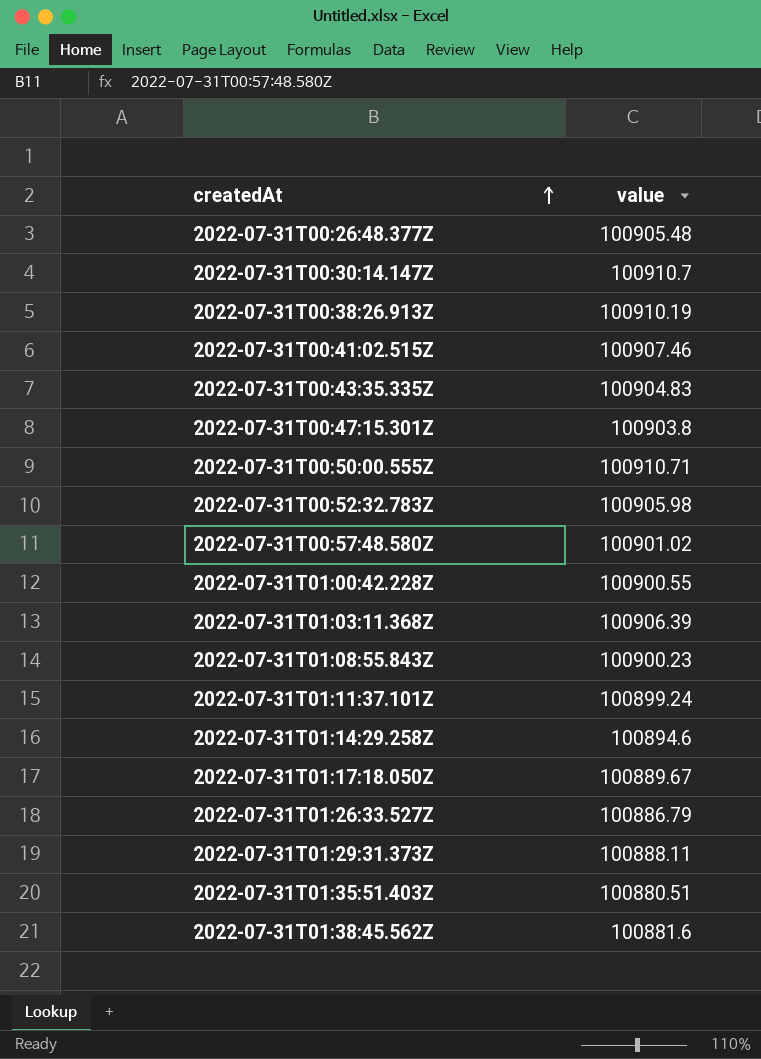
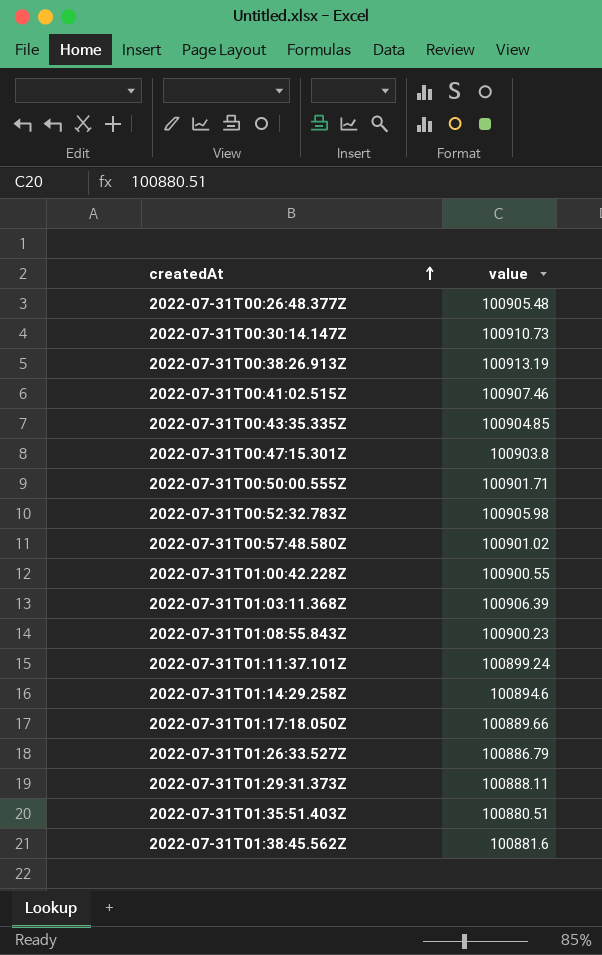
2022-07-31T00:30:14.147Z | value: 100910.7 -> 100910.73
2022-07-31T00:38:26.913Z | value: 100910.19 -> 100913.19
2022-07-31T00:43:35.335Z | value: 100904.83 -> 100904.85
2022-07-31T00:50:00.555Z | value: 100910.71 -> 100901.71
2022-07-31T01:17:18.050Z | value: 100889.67 -> 100889.66

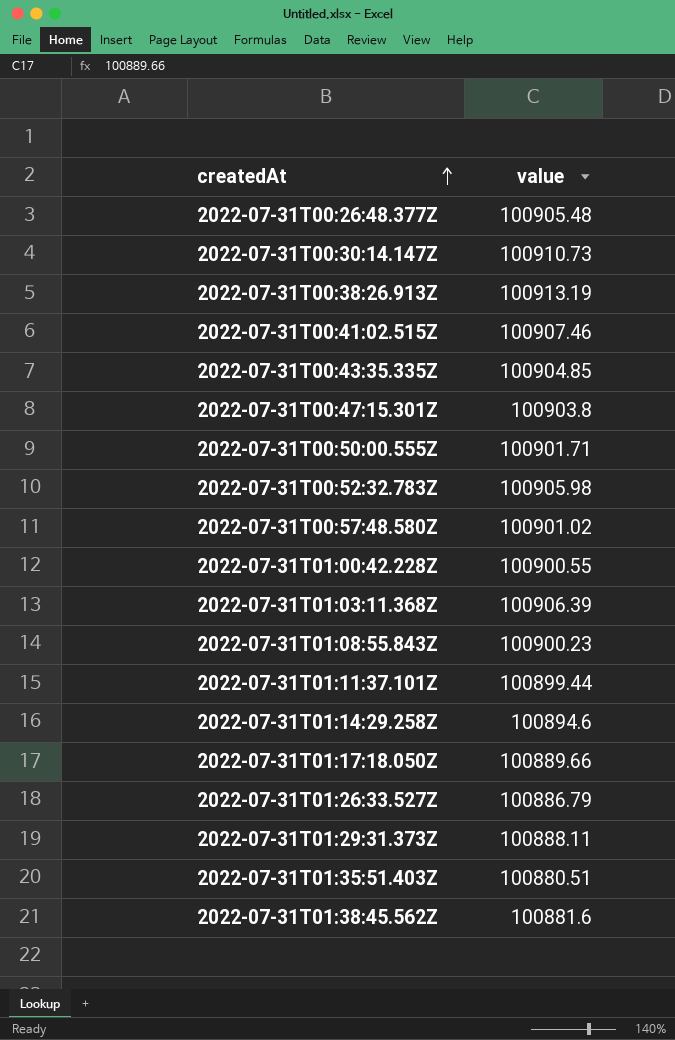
2022-07-31T01:11:37.101Z | value: 100899.24 -> 100899.44

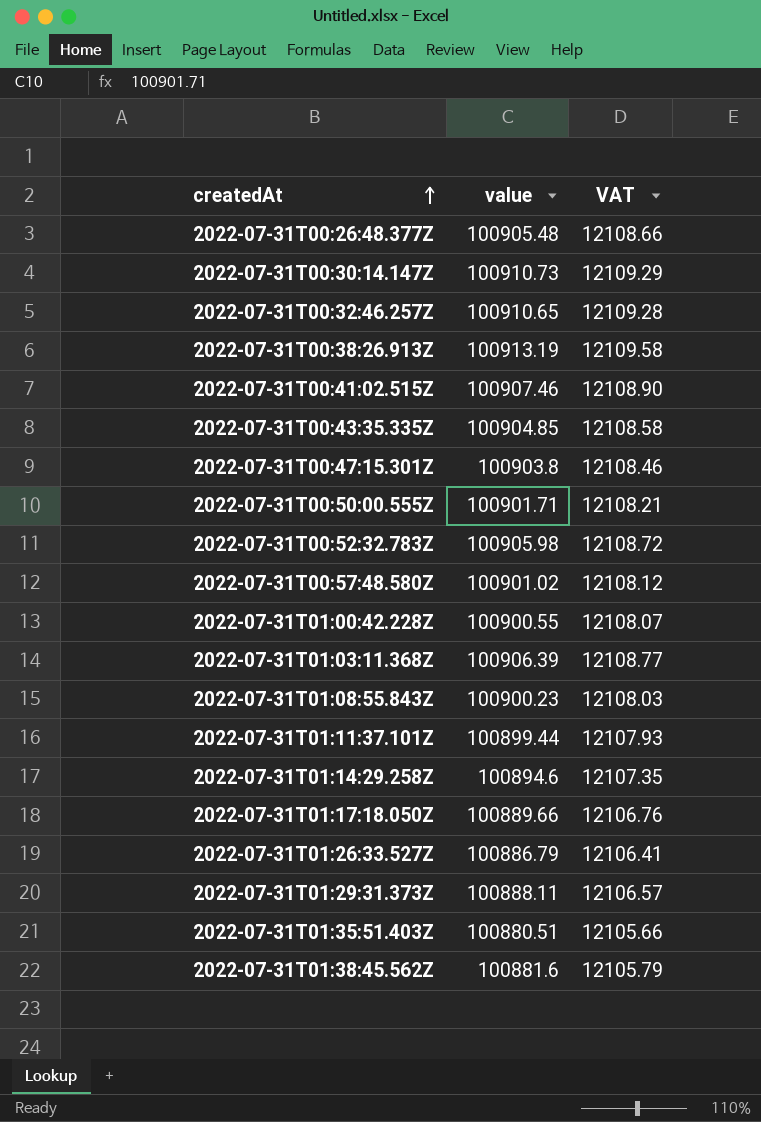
column VAT | formula: none -> [value] * 0.12
row 2022-07-31T00:32:46.257Z: none -> 100910.65 | 12109.28

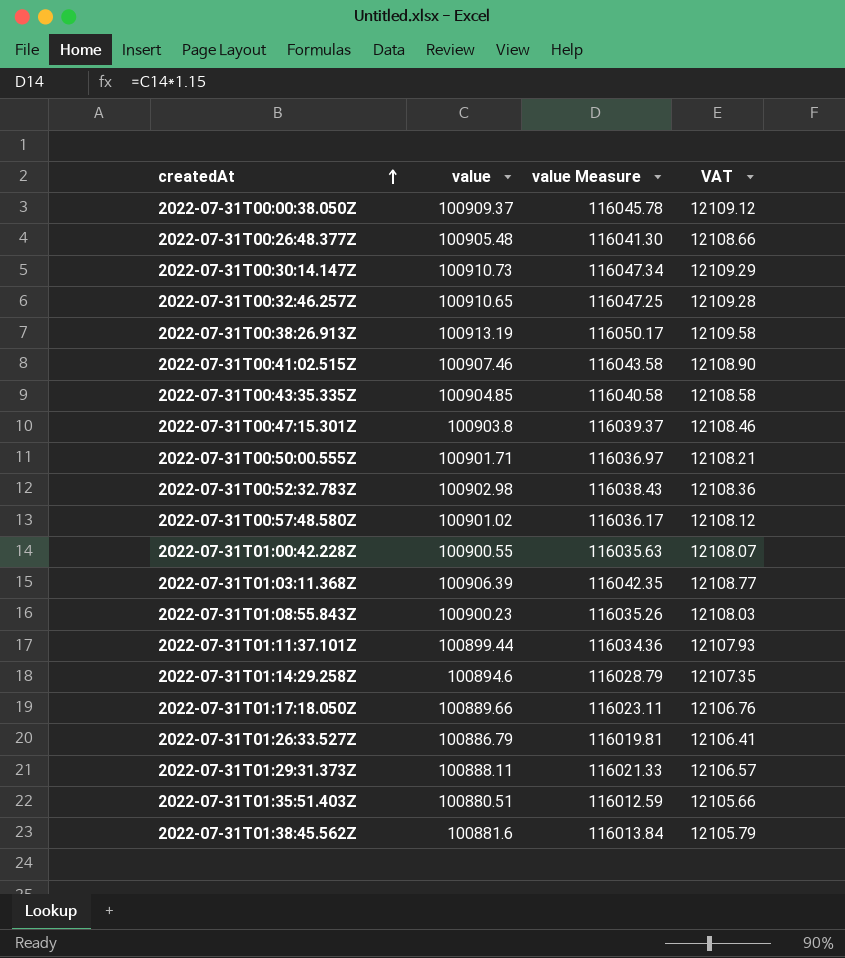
column value Measure | formula: none -> [value] * 1.15
row 2022-07-31T00:00:38.050Z: none -> 100909.37 | 116045.78 | 12109.12
2022-07-31T00:52:32.783Z | value: 100905.98 -> 100902.98
2022-07-31T00:52:32.783Z | VAT: 12108.72 -> 12108.36

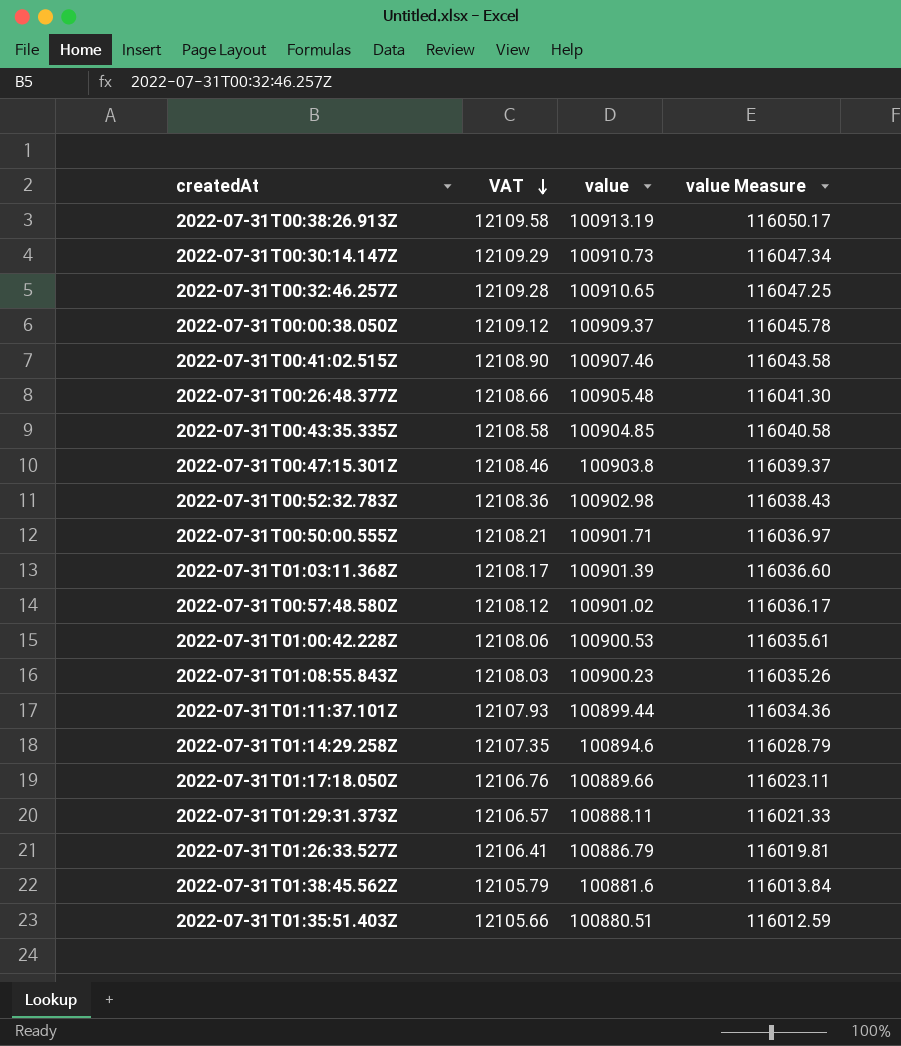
row order: createdAt ascending -> VAT descending
column VAT | position: 4 -> 2
2022-07-31T01:03:11.368Z | VAT: 12108.77 -> 12108.17
2022-07-31T01:03:11.368Z | value: 100906.39 -> 100901.39
2022-07-31T01:03:11.368Z | value Measure: 116042.35 -> 116036.60
2022-07-31T01:00:42.228Z | VAT: 12108.07 -> 12108.06
2022-07-31T01:00:42.228Z | value: 100900.55 -> 100900.53
2022-07-31T01:00:42.228Z | value Measure: 116035.63 -> 116035.61

